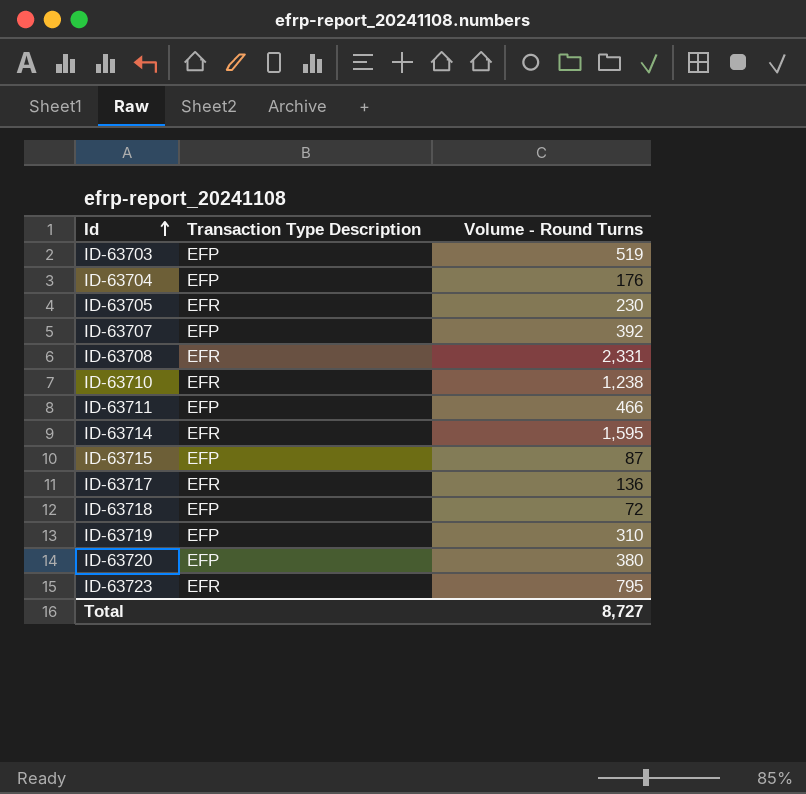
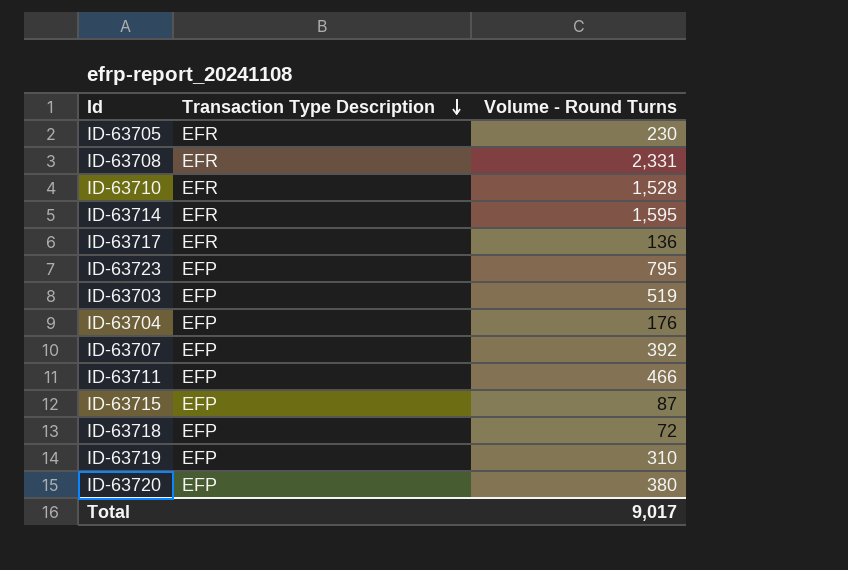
row order: Id ascending -> Transaction Type Description descending
ID-63710 | Volume - Round Turns: 1,238 -> 1,528
ID-63723 | Transaction Type Description: EFR -> EFP
Total | Volume - Round Turns: 8,727 -> 9,017

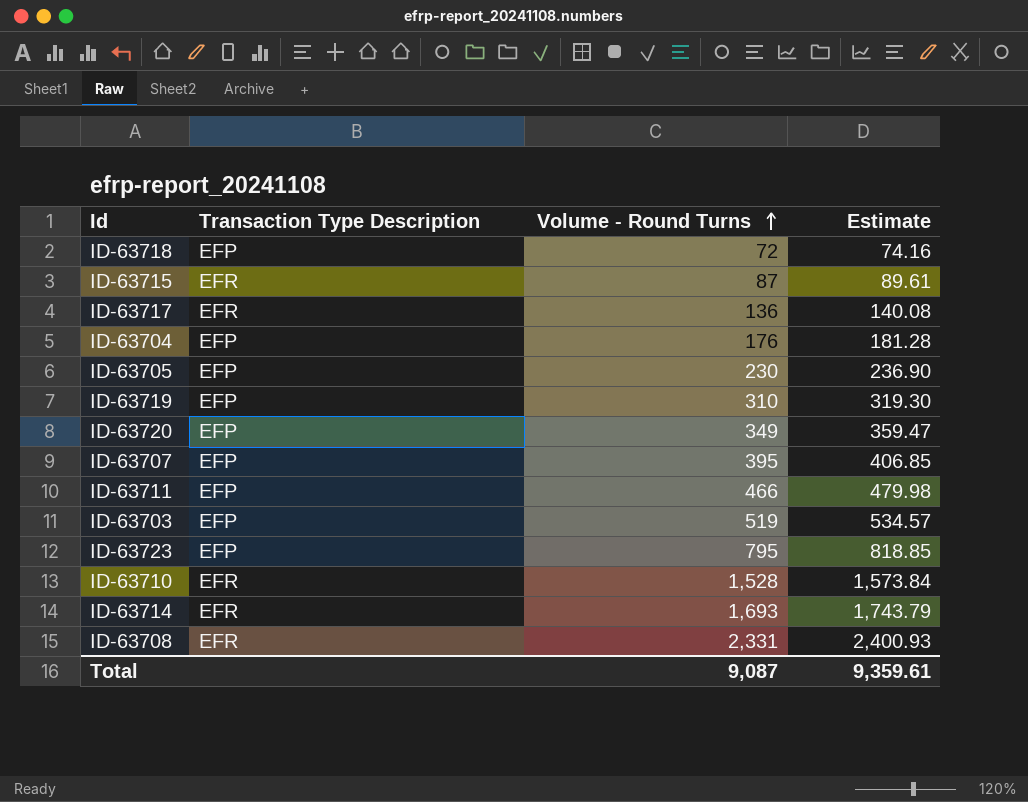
row order: Transaction Type Description descending -> Volume - Round Turns ascending
column Estimate | formula: none -> [Volume - Round Turns] * 1.03
ID-63715 | Transaction Type Description: EFP -> EFR
ID-63705 | Transaction Type Description: EFR -> EFP
ID-63720 | Volume - Round Turns: 380 -> 349
ID-63707 | Volume - Round Turns: 392 -> 395
ID-63714 | Volume - Round Turns: 1,595 -> 1,693
Total | Volume - Round Turns: 9,017 -> 9,087

